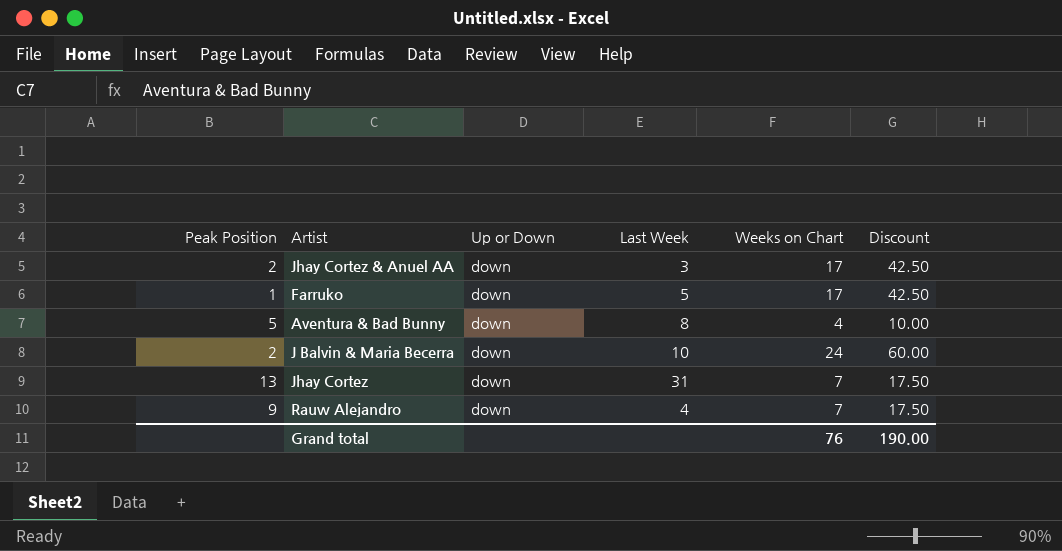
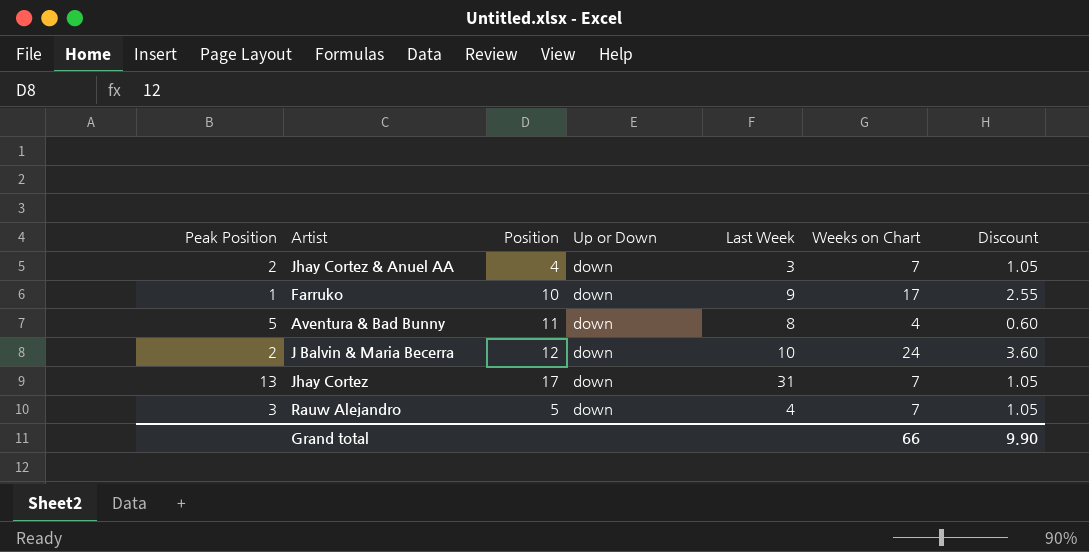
column Position | position: none -> 3
column Discount | formula: [Weeks on Chart] * 2.5 -> [Weeks on Chart] * 0.15
Jhay Cortez & Anuel AA | Weeks on Chart: 17 -> 7
Farruko | Last Week: 5 -> 9
Rauw Alejandro | Peak Position: 9 -> 3
Grand total | Weeks on Chart: 76 -> 66
Grand total | Discount: 190.00 -> 9.90

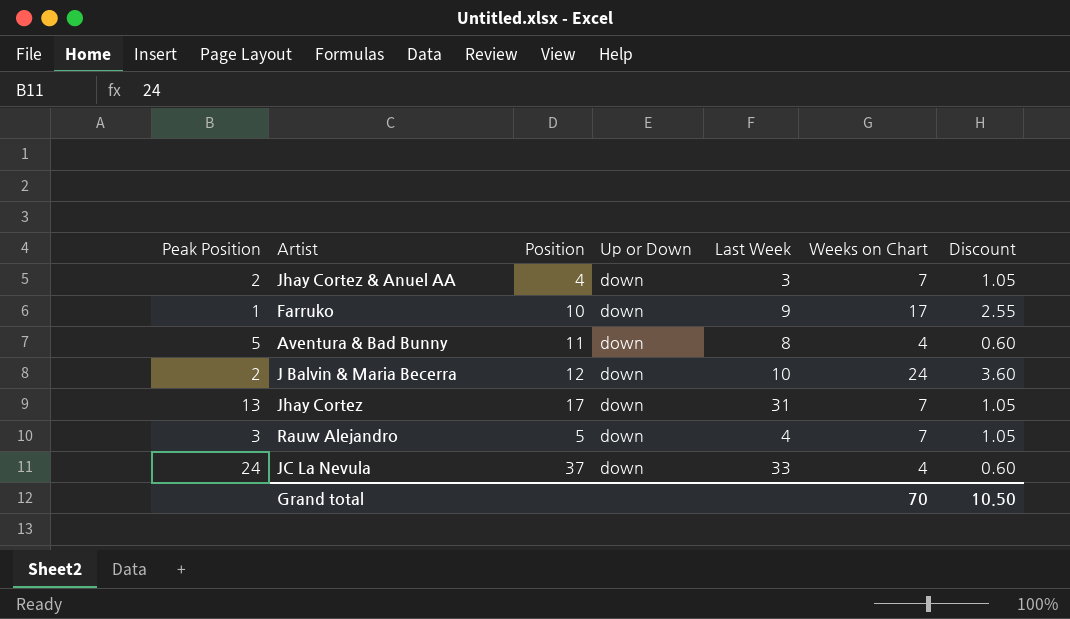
row JC La Nevula: none -> 24 | 37 | down | 33 | 4 | 0.60
Grand total | Weeks on Chart: 66 -> 70
Grand total | Discount: 9.90 -> 10.50

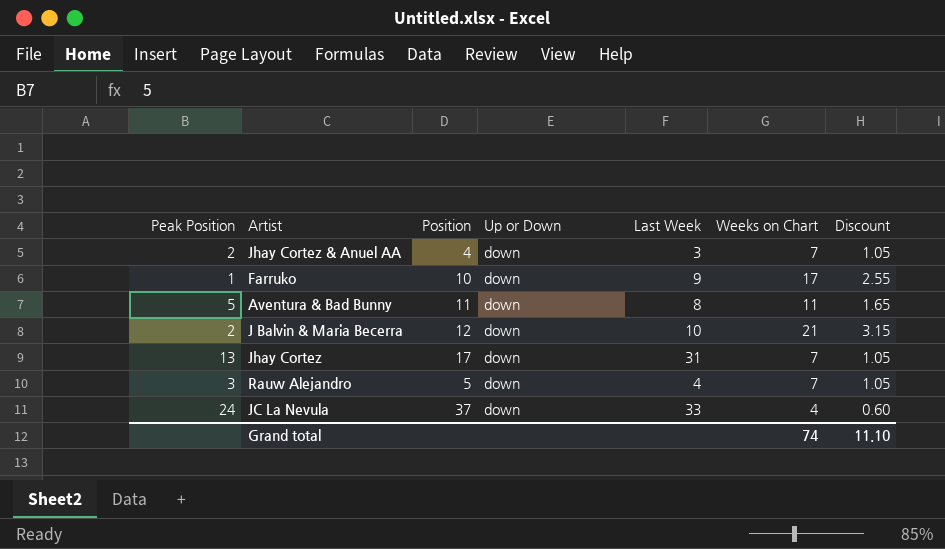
Aventura & Bad Bunny | Weeks on Chart: 4 -> 11
Aventura & Bad Bunny | Discount: 0.60 -> 1.65
J Balvin & Maria Becerra | Weeks on Chart: 24 -> 21
J Balvin & Maria Becerra | Discount: 3.60 -> 3.15
Grand total | Weeks on Chart: 70 -> 74
Grand total | Discount: 10.50 -> 11.10

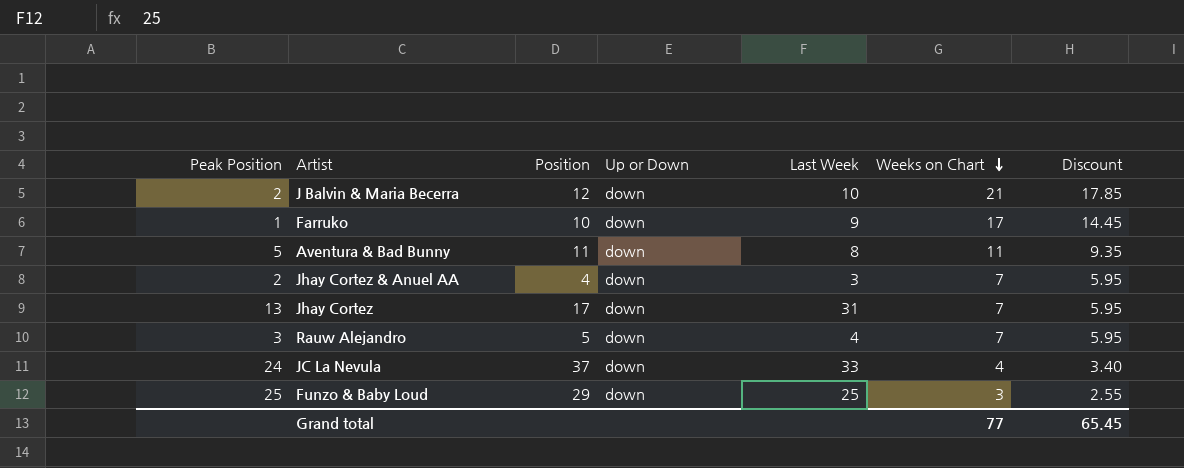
row order: none -> Weeks on Chart descending
column Discount | formula: [Weeks on Chart] * 0.15 -> [Weeks on Chart] * 0.85
row Funzo & Baby Loud: none -> 25 | 29 | down | 25 | 3 | 2.55
Grand total | Weeks on Chart: 74 -> 77
Grand total | Discount: 11.10 -> 65.45

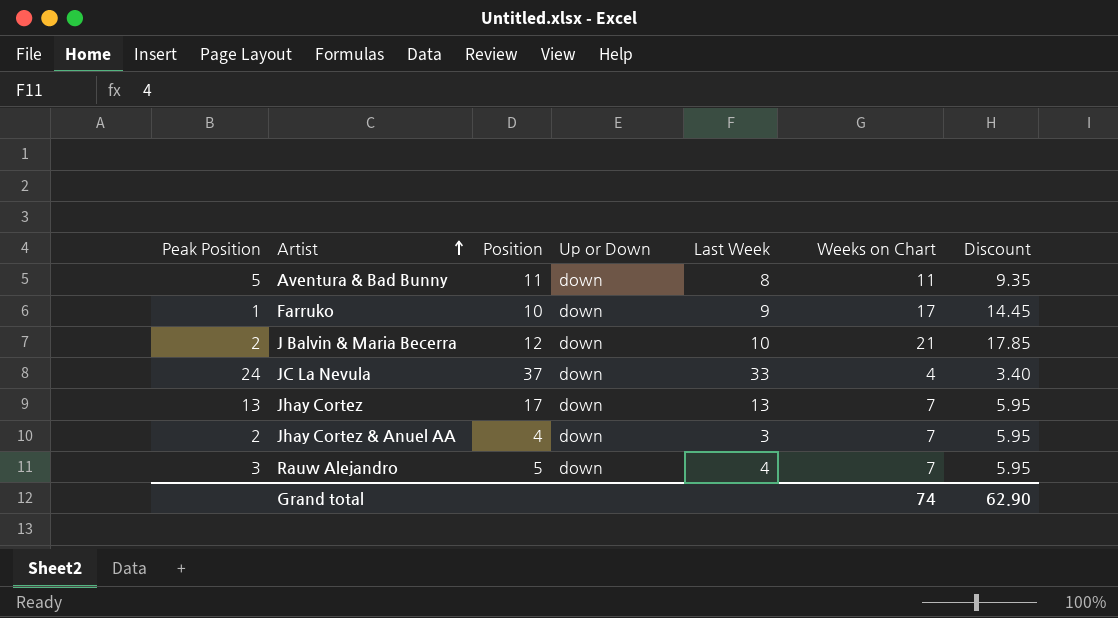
row order: Weeks on Chart descending -> Artist ascending
row Funzo & Baby Loud: 25 | 29 | down | 25 | 3 | 2.55 -> none
Jhay Cortez | Last Week: 31 -> 13
Grand total | Weeks on Chart: 77 -> 74
Grand total | Discount: 65.45 -> 62.90

